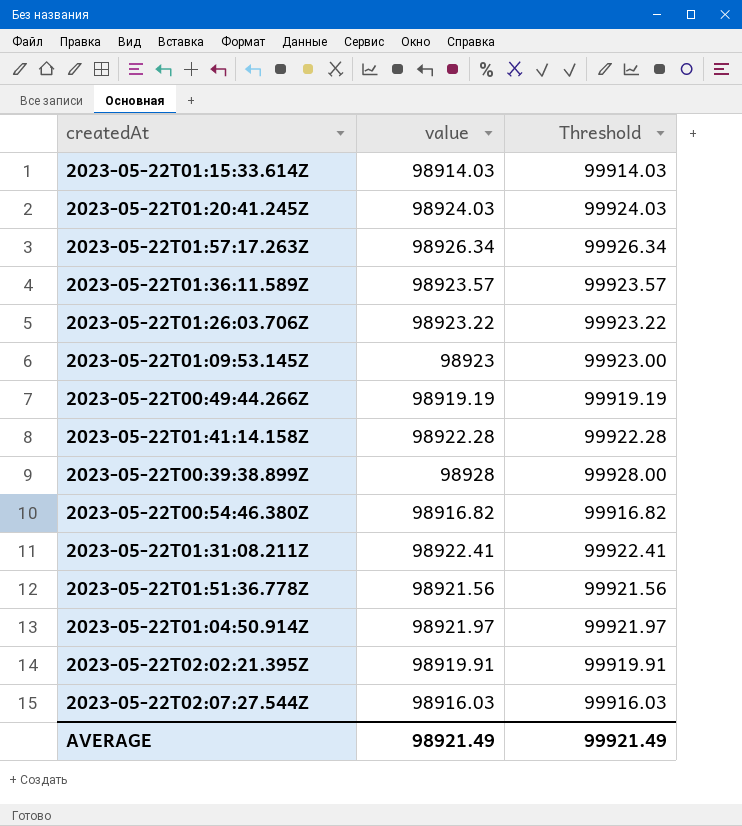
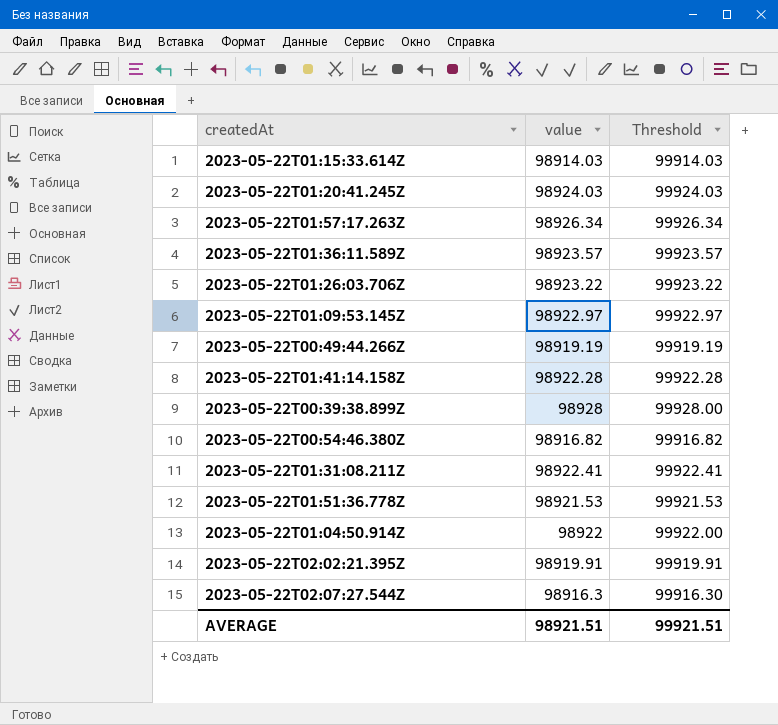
2023-05-22T01:09:53.145Z | value: 98923 -> 98922.97
2023-05-22T01:09:53.145Z | Threshold: 99923.00 -> 99922.97
2023-05-22T01:51:36.778Z | value: 98921.56 -> 98921.53
2023-05-22T01:51:36.778Z | Threshold: 99921.56 -> 99921.53
2023-05-22T01:04:50.914Z | value: 98921.97 -> 98922
2023-05-22T01:04:50.914Z | Threshold: 99921.97 -> 99922.00
2023-05-22T02:07:27.544Z | value: 98916.03 -> 98916.3
2023-05-22T02:07:27.544Z | Threshold: 99916.03 -> 99916.30
AVERAGE | value: 98921.49 -> 98921.51
AVERAGE | Threshold: 99921.49 -> 99921.51

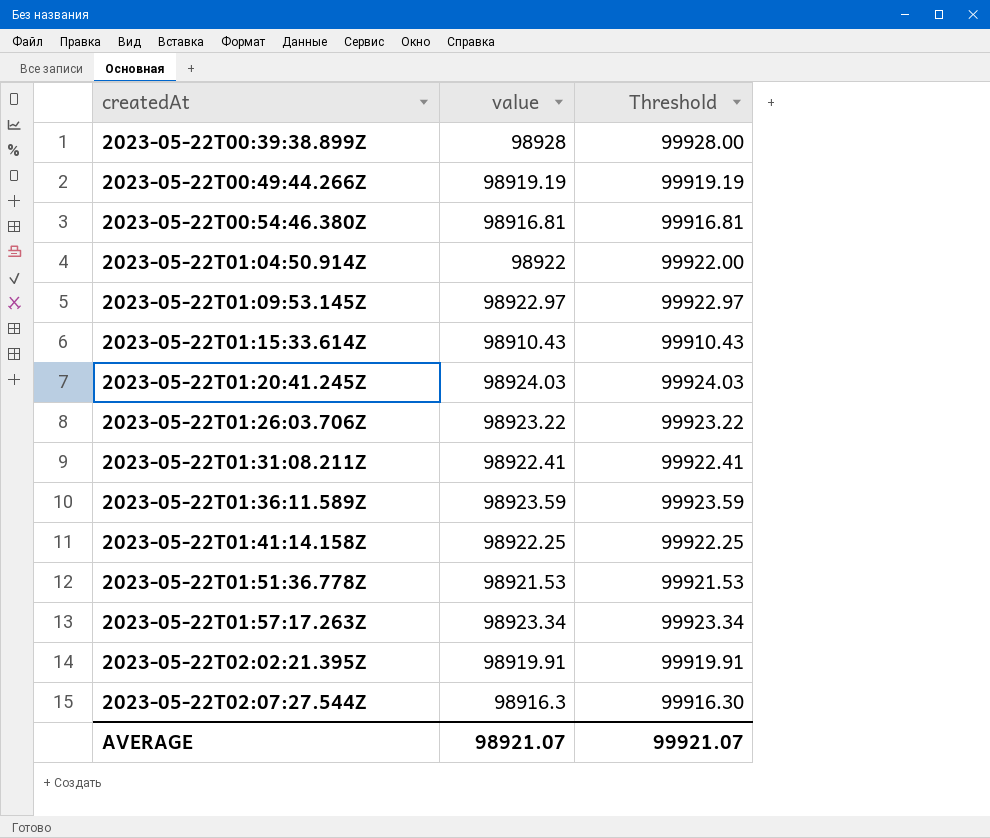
row order: none -> createdAt ascending
2023-05-22T00:54:46.380Z | value: 98916.82 -> 98916.81
2023-05-22T00:54:46.380Z | Threshold: 99916.82 -> 99916.81
2023-05-22T01:15:33.614Z | value: 98914.03 -> 98910.43
2023-05-22T01:15:33.614Z | Threshold: 99914.03 -> 99910.43
2023-05-22T01:36:11.589Z | value: 98923.57 -> 98923.59
2023-05-22T01:36:11.589Z | Threshold: 99923.57 -> 99923.59
2023-05-22T01:41:14.158Z | value: 98922.28 -> 98922.25
2023-05-22T01:41:14.158Z | Threshold: 99922.28 -> 99922.25
2023-05-22T01:57:17.263Z | value: 98926.34 -> 98923.34
2023-05-22T01:57:17.263Z | Threshold: 99926.34 -> 99923.34
AVERAGE | value: 98921.51 -> 98921.07
AVERAGE | Threshold: 99921.51 -> 99921.07

